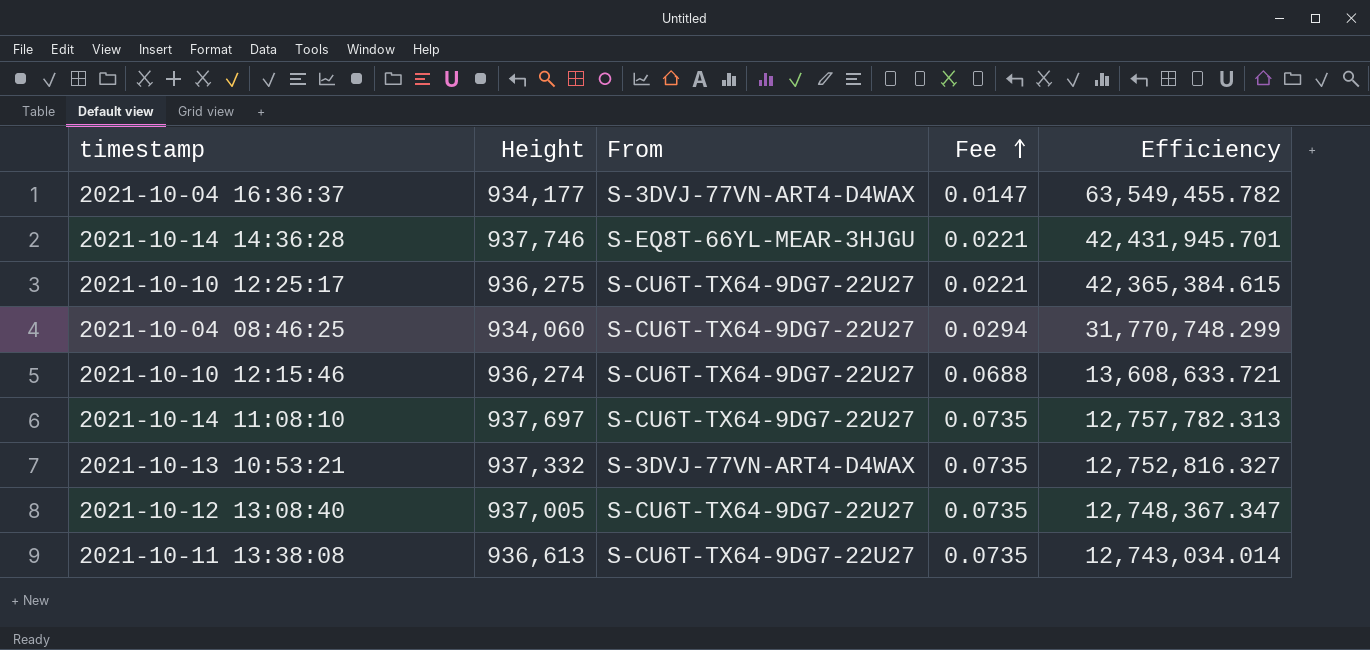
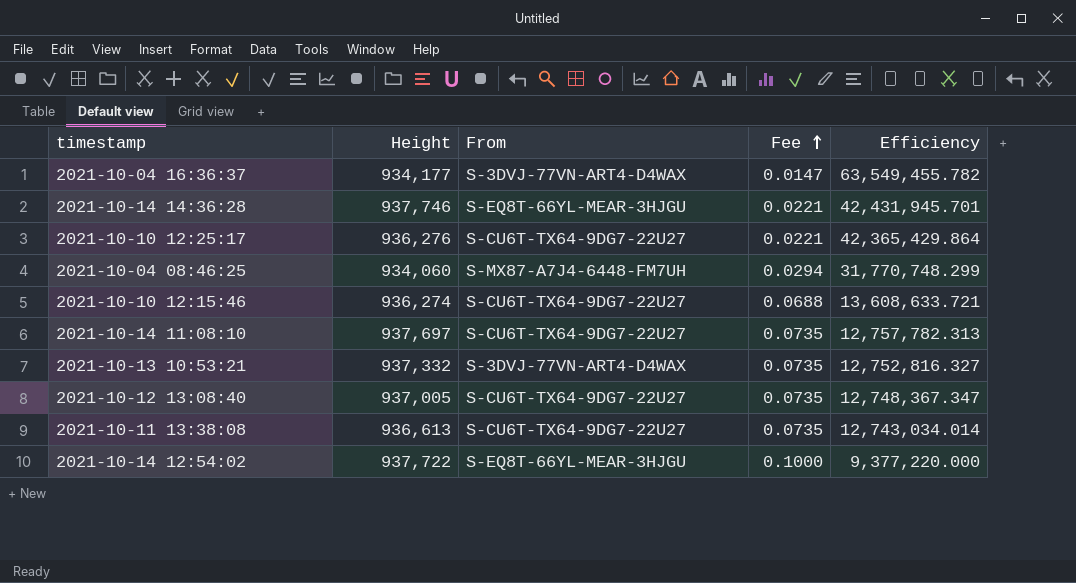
2021-10-10 12:25:17 | Height: 936,275 -> 936,276
2021-10-10 12:25:17 | Efficiency: 42,365,384.615 -> 42,365,429.864
2021-10-04 08:46:25 | From: S-CU6T-TX64-9DG7-22U27 -> S-MX87-A7J4-6448-FM7UH
row 2021-10-14 12:54:02: none -> 937,722 | S-EQ8T-66YL-MEAR-3HJGU | 0.1000 | 9,377,220.000

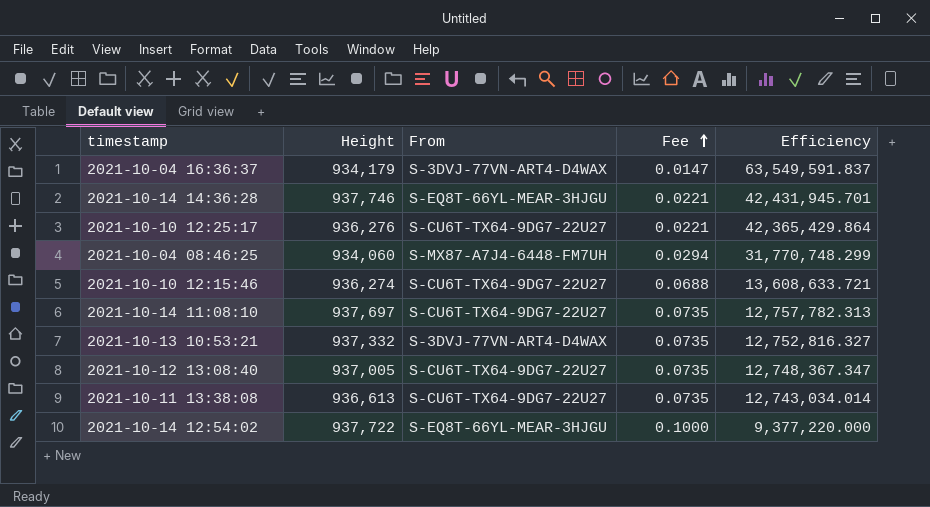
2021-10-04 16:36:37 | Height: 934,177 -> 934,179
2021-10-04 16:36:37 | Efficiency: 63,549,455.782 -> 63,549,591.837

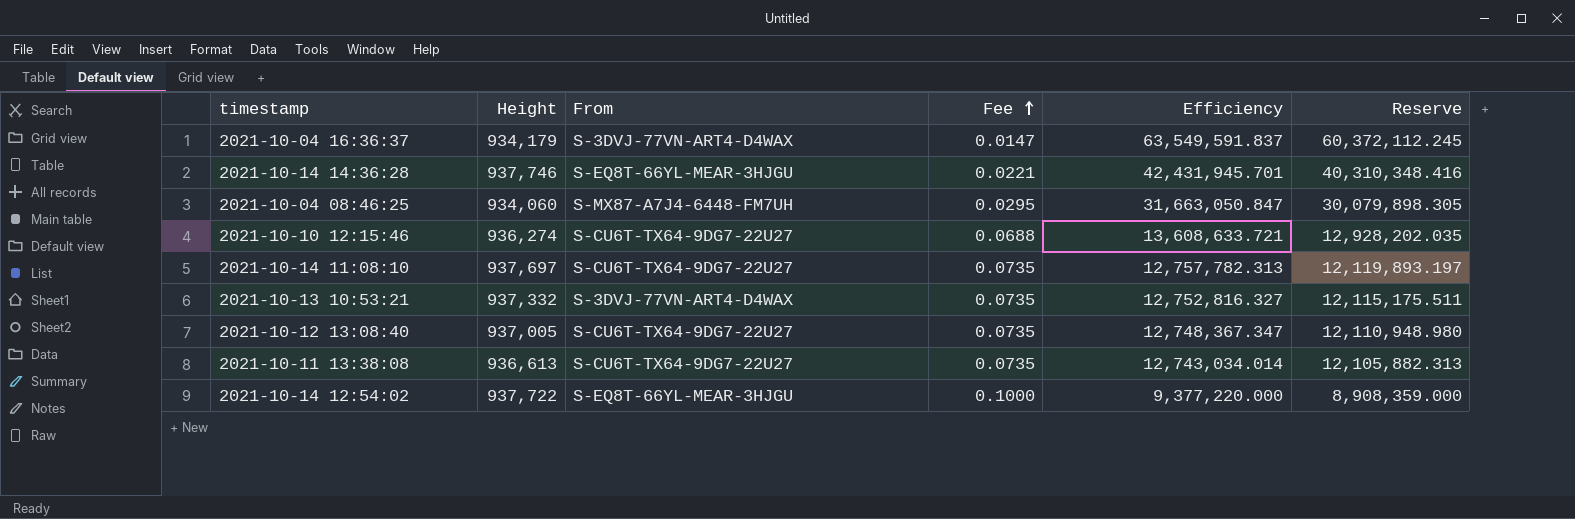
column Reserve | formula: none -> [Efficiency] * 0.95
row 2021-10-10 12:25:17: 936,276 | S-CU6T-TX64-9DG7-22U27 | 0.0221 | 42,365,429.864 -> none
2021-10-04 08:46:25 | Fee: 0.0294 -> 0.0295
2021-10-04 08:46:25 | Efficiency: 31,770,748.299 -> 31,663,050.847

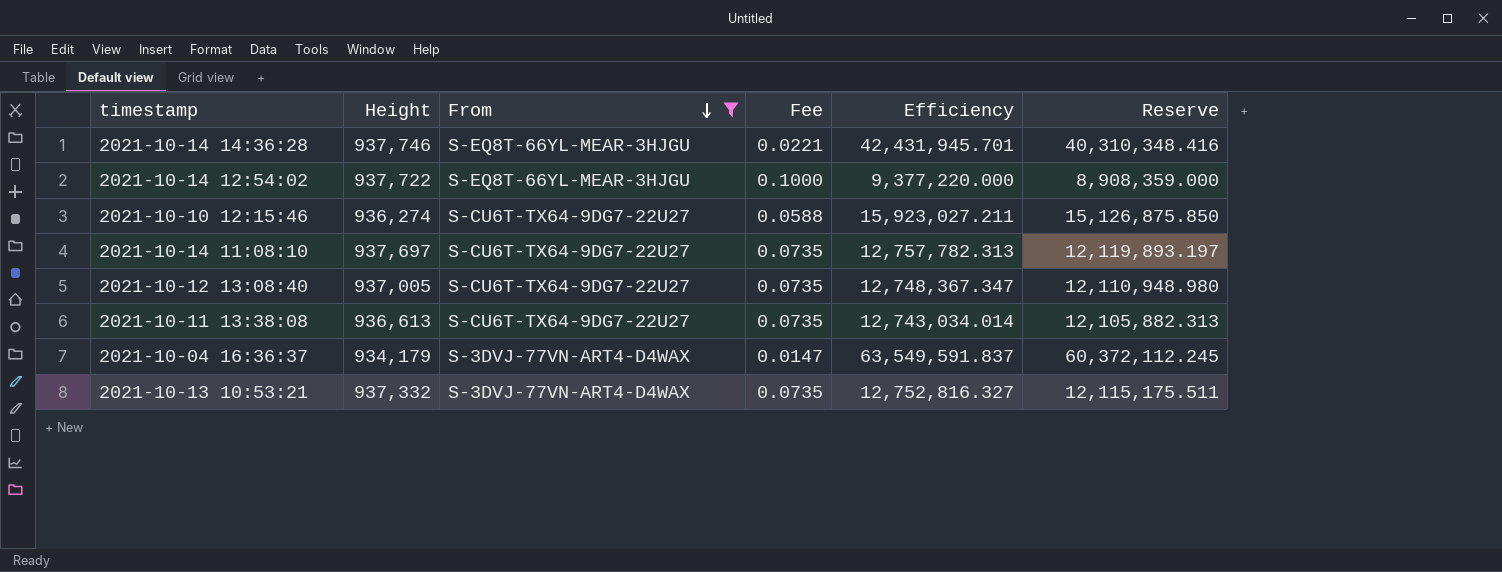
filter: none -> From != S-MX87-A7J4-6448-FM7UH
row order: Fee ascending -> From descending
2021-10-10 12:15:46 | Fee: 0.0688 -> 0.0588
2021-10-10 12:15:46 | Efficiency: 13,608,633.721 -> 15,923,027.211
2021-10-10 12:15:46 | Reserve: 12,928,202.035 -> 15,126,875.850

